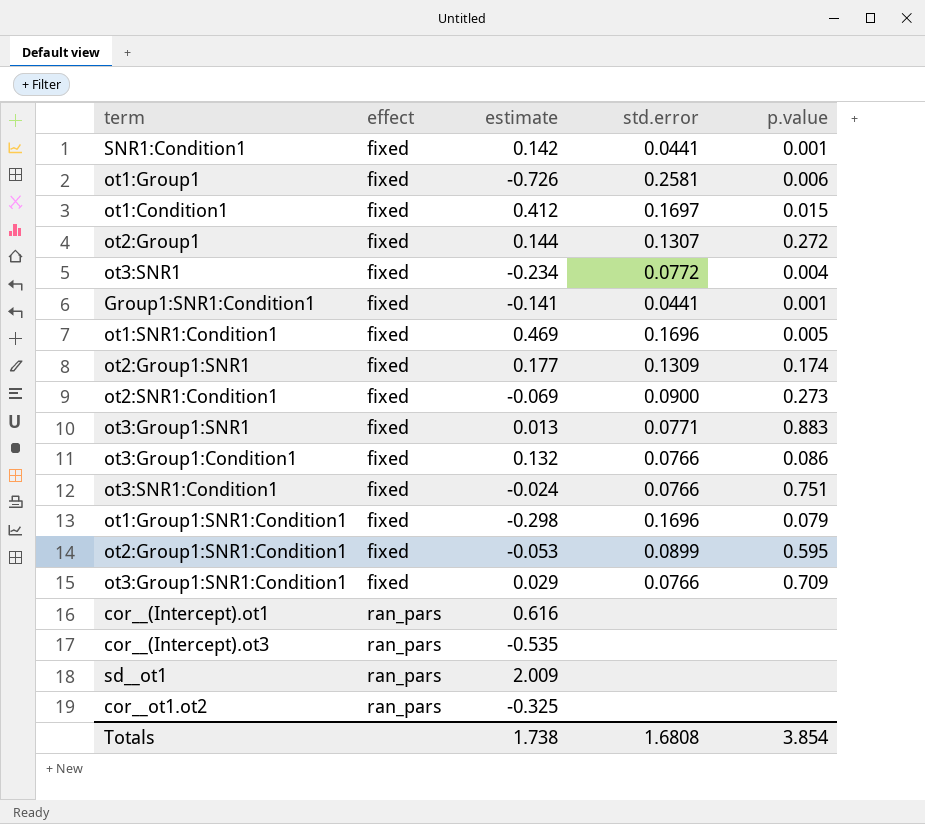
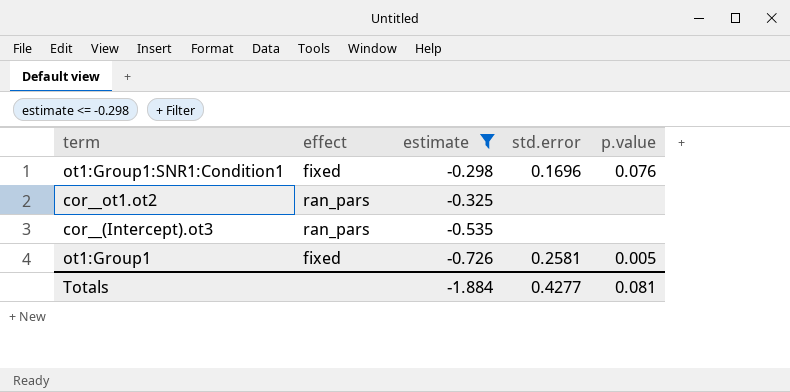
filter: none -> estimate <= -0.298
row order: effect ascending -> estimate descending
ot1:Group1:SNR1:Condition1 | p.value: 0.079 -> 0.076
ot1:Group1 | p.value: 0.006 -> 0.005
Totals | estimate: 1.738 -> -1.884
Totals | std.error: 1.6808 -> 0.4277
Totals | p.value: 3.854 -> 0.081

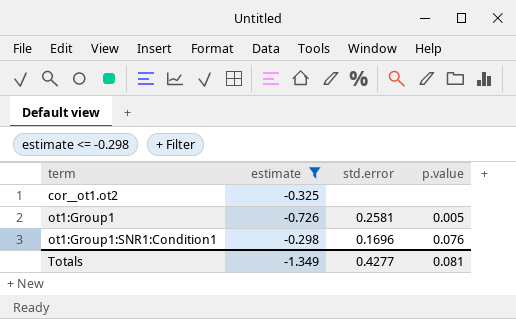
row order: estimate descending -> term ascending
column effect | position: 2 -> none
row cor__(Intercept).ot3: ran_pars | -0.535 | none | none -> none
Totals | estimate: -1.884 -> -1.349

